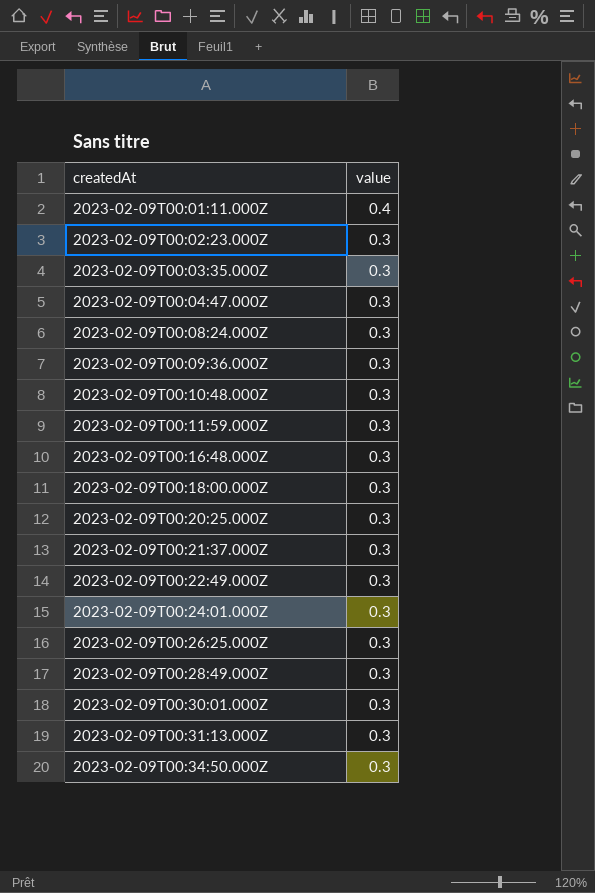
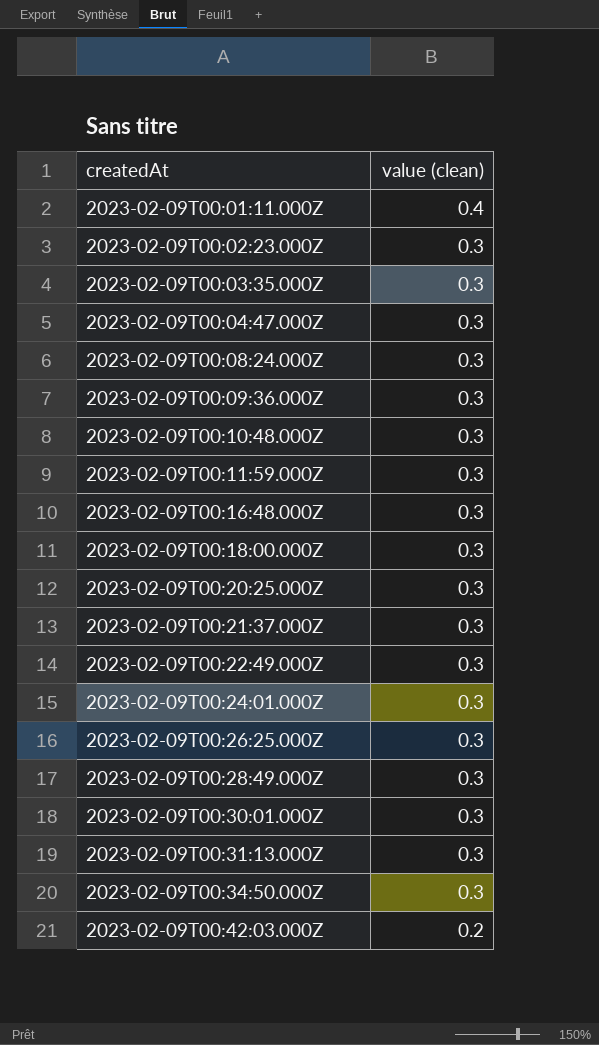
column name: value -> value (clean)
row 2023-02-09T00:42:03.000Z: none -> 0.2

